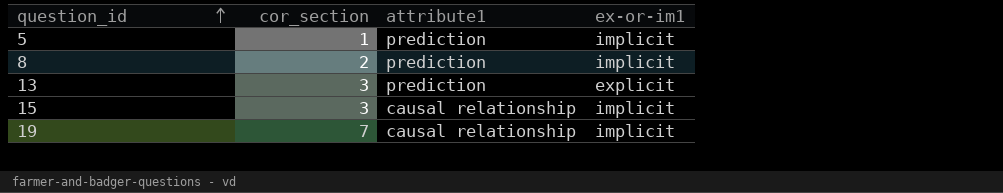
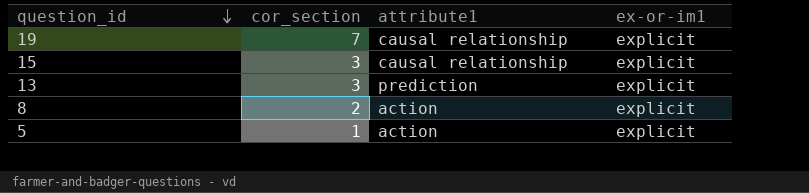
row order: question_id ascending -> question_id descending
19 | ex-or-im1: implicit -> explicit
15 | ex-or-im1: implicit -> explicit
8 | attribute1: prediction -> action
8 | ex-or-im1: implicit -> explicit
5 | attribute1: prediction -> action
5 | ex-or-im1: implicit -> explicit

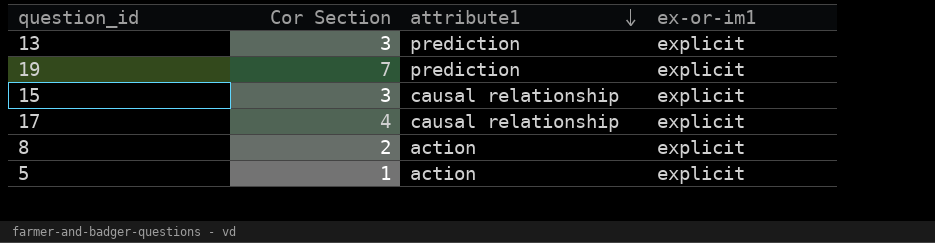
row order: question_id descending -> attribute1 descending
column name: cor_section -> Cor Section
19 | attribute1: causal relationship -> prediction
row 17: none -> 4 | causal relationship | explicit

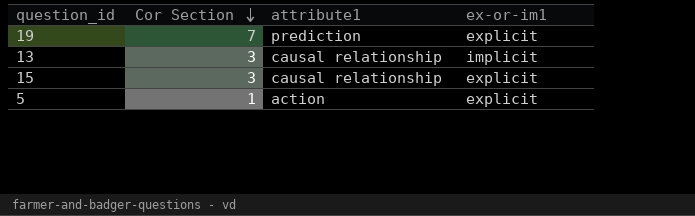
row order: attribute1 descending -> Cor Section descending
row 17: 4 | causal relationship | explicit -> none
row 8: 2 | action | explicit -> none
13 | attribute1: prediction -> causal relationship
13 | ex-or-im1: explicit -> implicit

